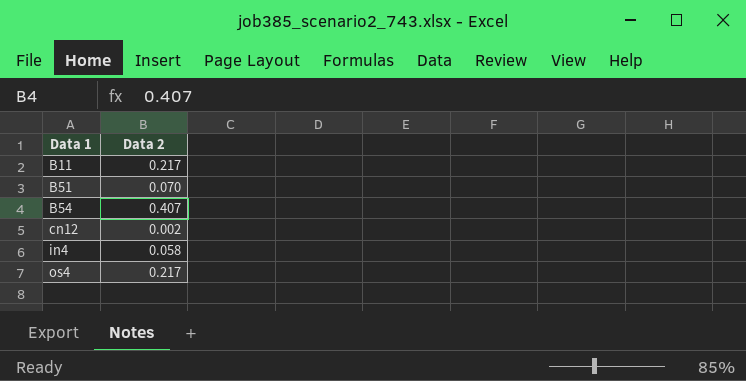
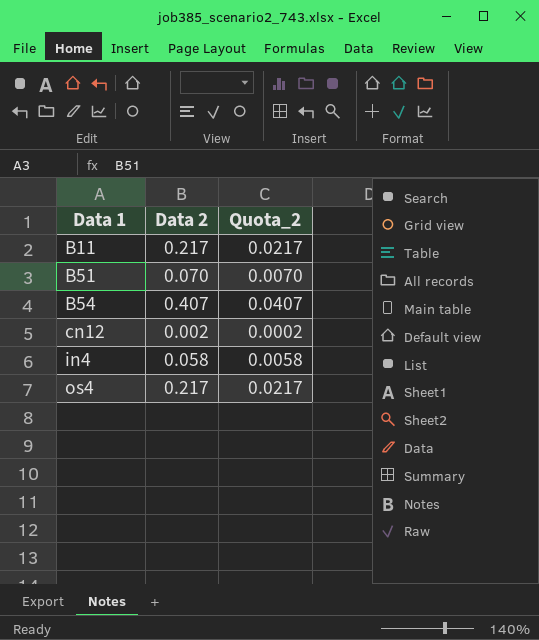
column Quota_2 | formula: none -> [Data 2] * 0.1

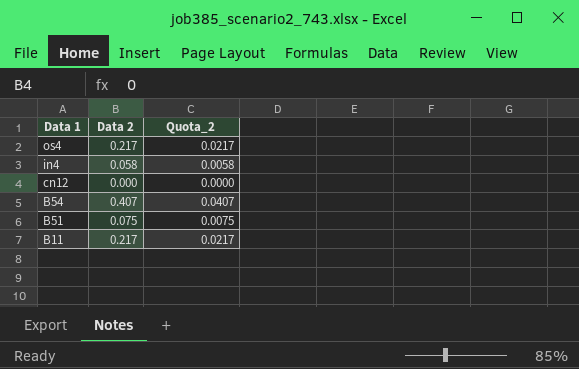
row order: Data 1 ascending -> Data 1 descending
cn12 | Data 2: 0.002 -> 0.000
cn12 | Quota_2: 0.0002 -> 0.0000
B51 | Data 2: 0.070 -> 0.075
B51 | Quota_2: 0.0070 -> 0.0075

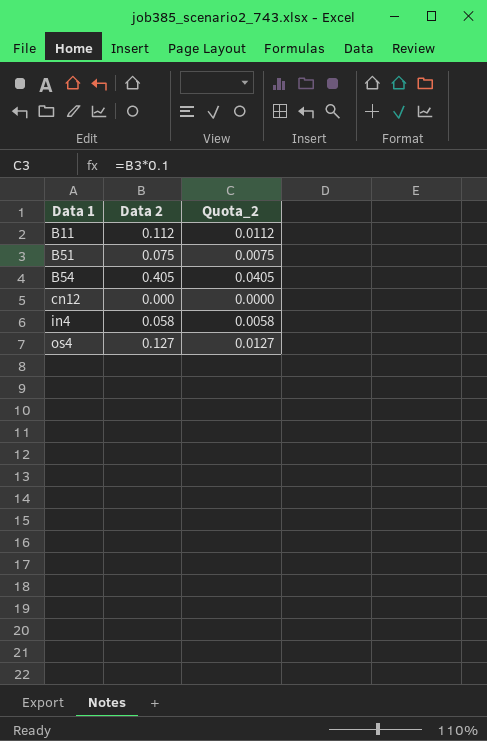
row order: Data 1 descending -> Data 1 ascending
B11 | Data 2: 0.217 -> 0.112
B11 | Quota_2: 0.0217 -> 0.0112
B54 | Data 2: 0.407 -> 0.405
B54 | Quota_2: 0.0407 -> 0.0405
os4 | Data 2: 0.217 -> 0.127
os4 | Quota_2: 0.0217 -> 0.0127

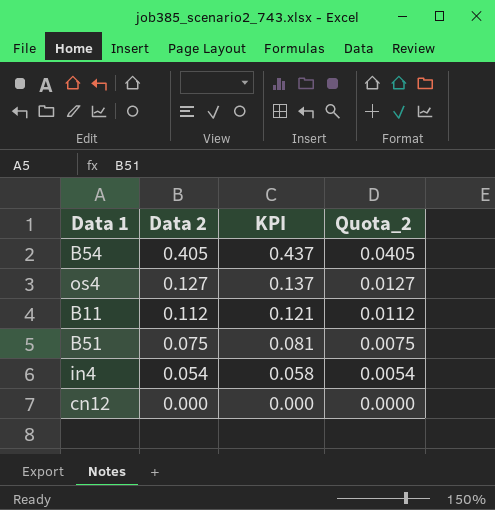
row order: Data 1 ascending -> Data 2 descending
column KPI | formula: none -> [Data 2] * 1.08
in4 | Data 2: 0.058 -> 0.054
in4 | Quota_2: 0.0058 -> 0.0054

